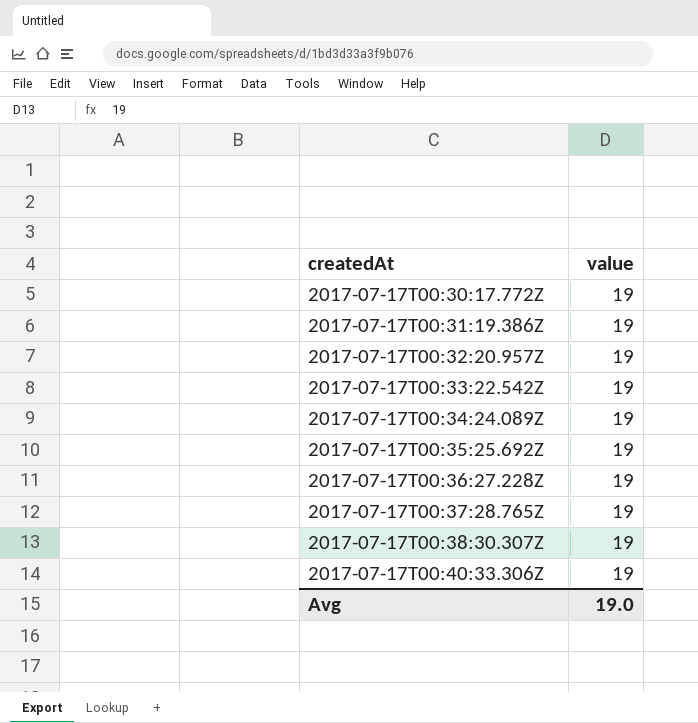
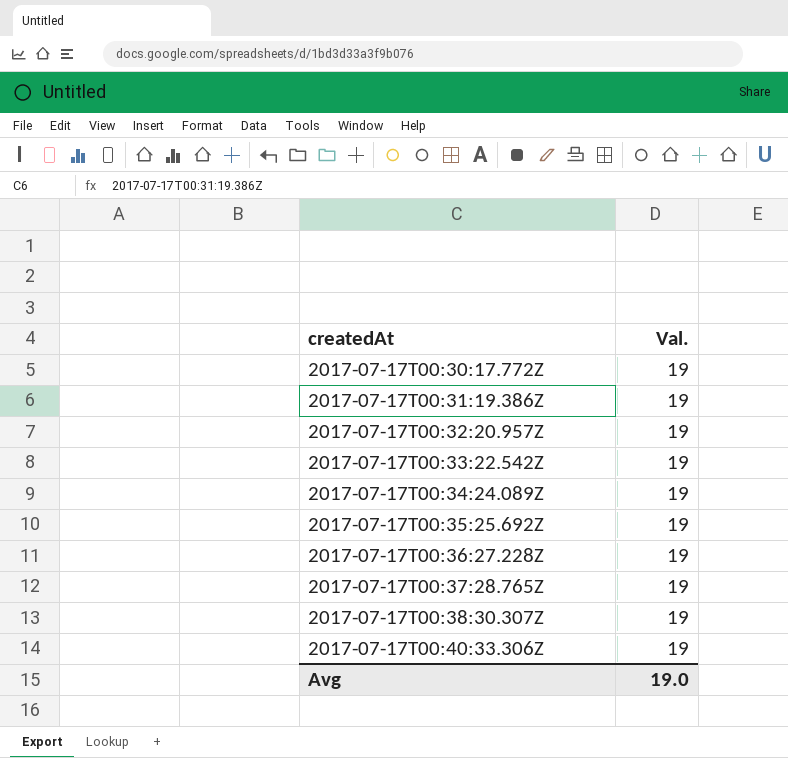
column name: value -> Val.

